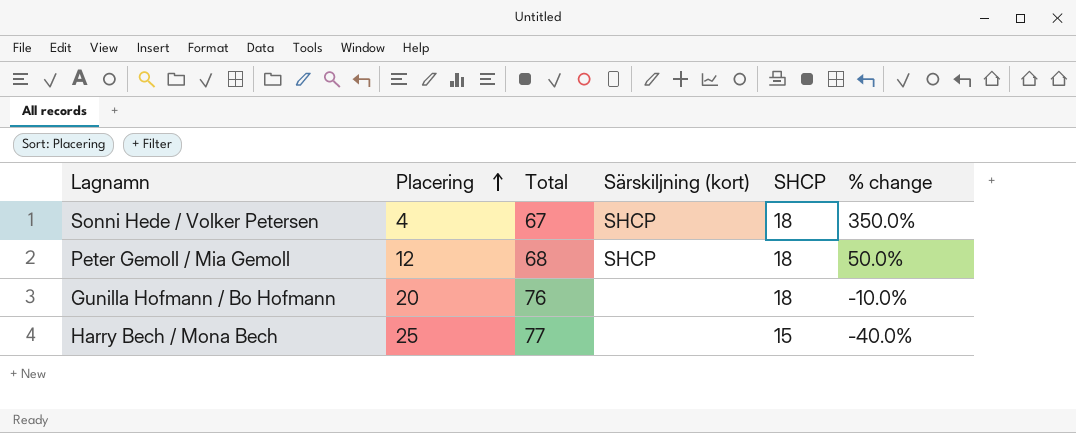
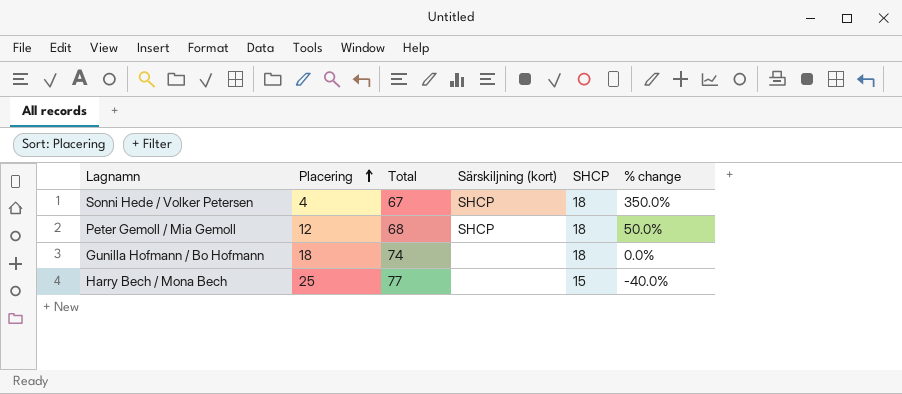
Gunilla Hofmann / Bo Hofmann | Placering: 20 -> 18
Gunilla Hofmann / Bo Hofmann | Total: 76 -> 74
Gunilla Hofmann / Bo Hofmann | % change: -10.0% -> 0.0%

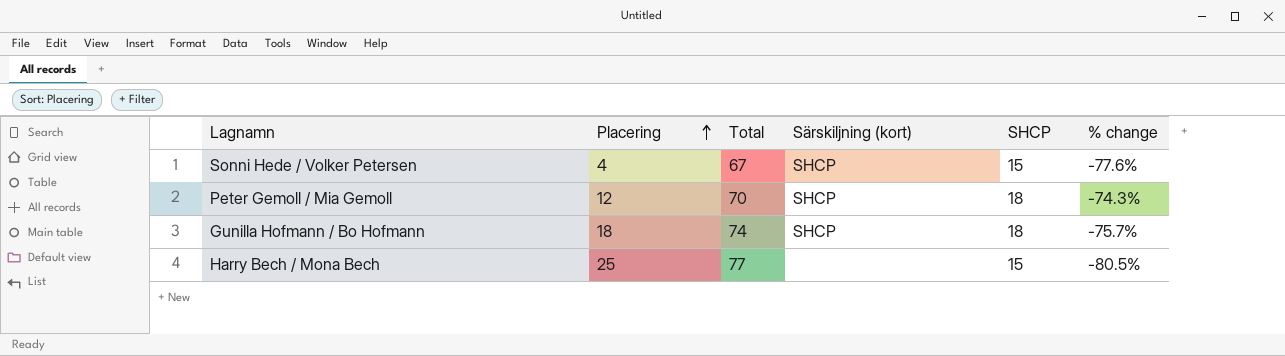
column % change | formula: ([SHCP] - [Placering]) / [Placering] -> ([SHCP] - [Total]) / [Total]
Sonni Hede / Volker Petersen | SHCP: 18 -> 15
Peter Gemoll / Mia Gemoll | Total: 68 -> 70
Gunilla Hofmann / Bo Hofmann | Särskiljning (kort): none -> SHCP

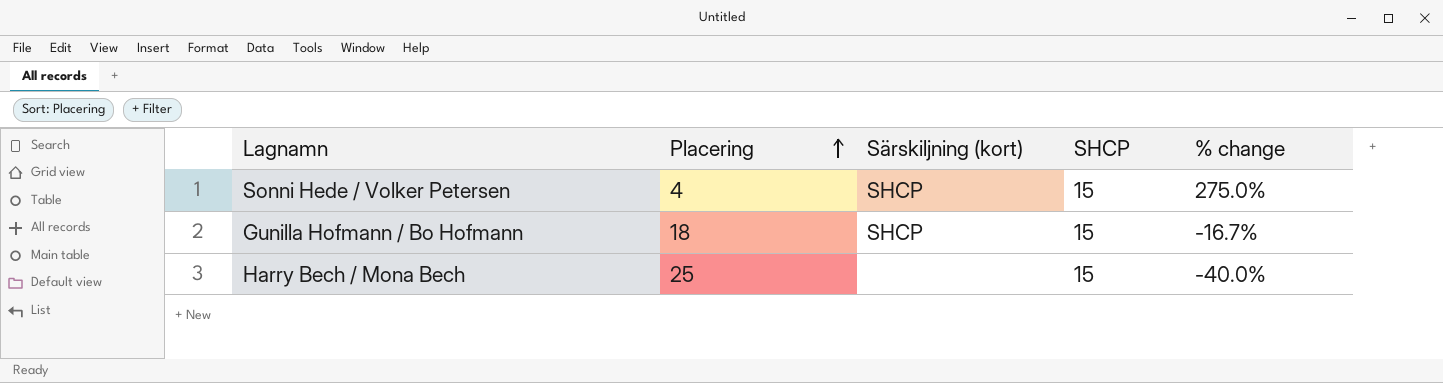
column Total | position: 3 -> none
column % change | formula: ([SHCP] - [Total]) / [Total] -> ([SHCP] - [Placering]) / [Placering]
row Peter Gemoll / Mia Gemoll: 12 | 70 | SHCP | 18 | -74.3% -> none
Gunilla Hofmann / Bo Hofmann | SHCP: 18 -> 15

